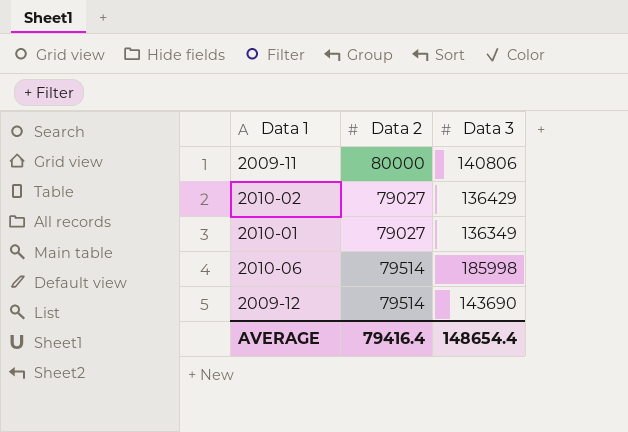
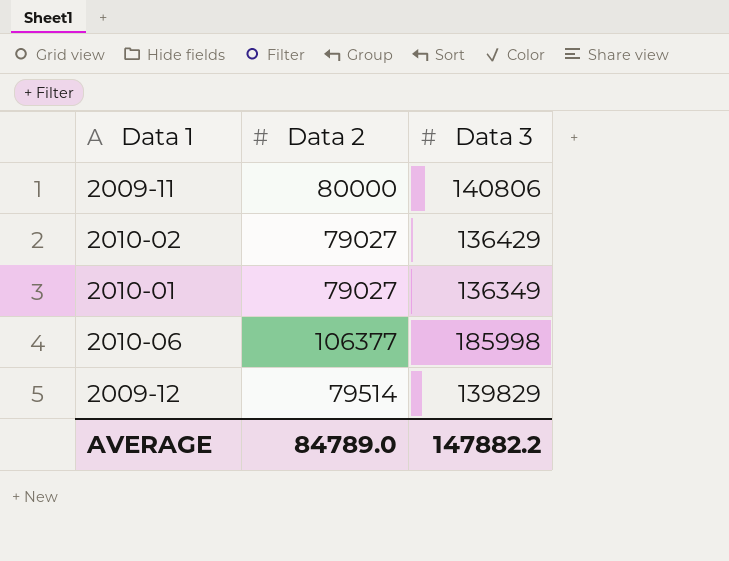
2010-06 | Data 2: 79514 -> 106377
2009-12 | Data 3: 143690 -> 139829
AVERAGE | Data 2: 79416.4 -> 84789.0
AVERAGE | Data 3: 148654.4 -> 147882.2

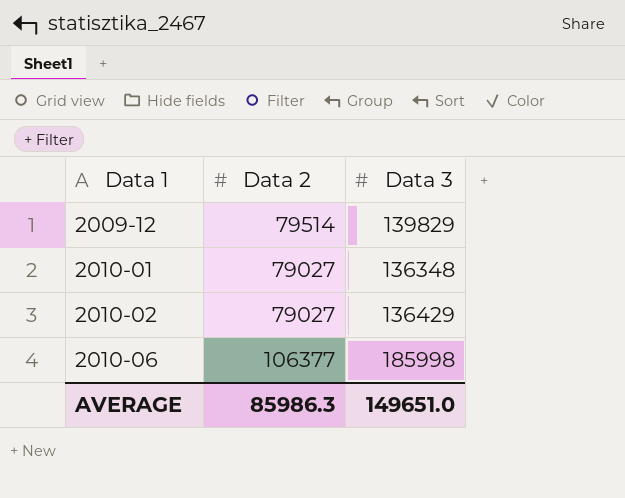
row order: none -> Data 1 ascending
row 2009-11: 80000 | 140806 -> none
2010-01 | Data 3: 136349 -> 136348
AVERAGE | Data 2: 84789.0 -> 85986.3
AVERAGE | Data 3: 147882.2 -> 149651.0

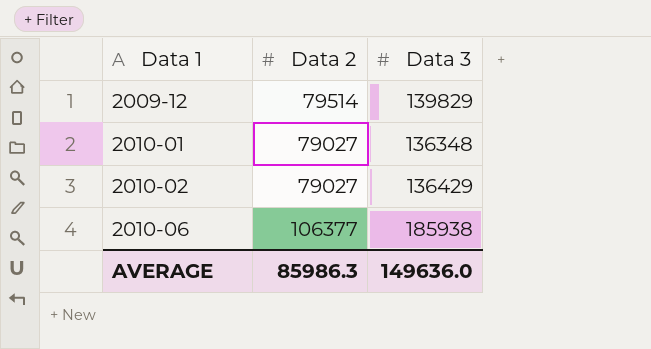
2010-06 | Data 3: 185998 -> 185938
AVERAGE | Data 3: 149651.0 -> 149636.0

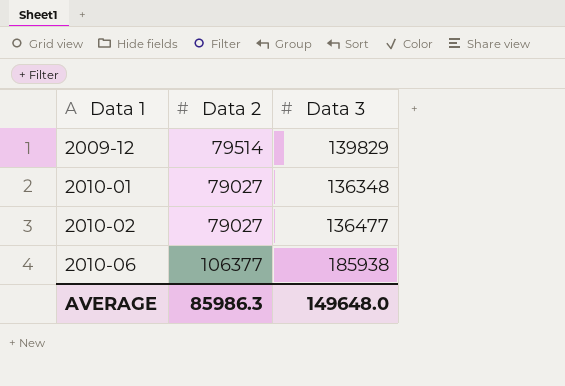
2010-02 | Data 3: 136429 -> 136477
AVERAGE | Data 3: 149636.0 -> 149648.0

